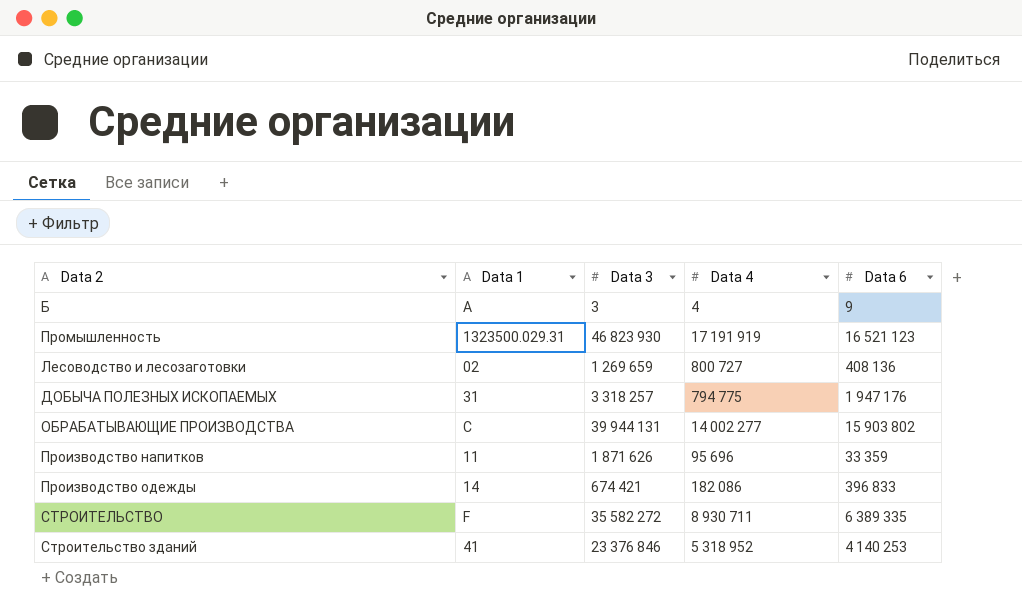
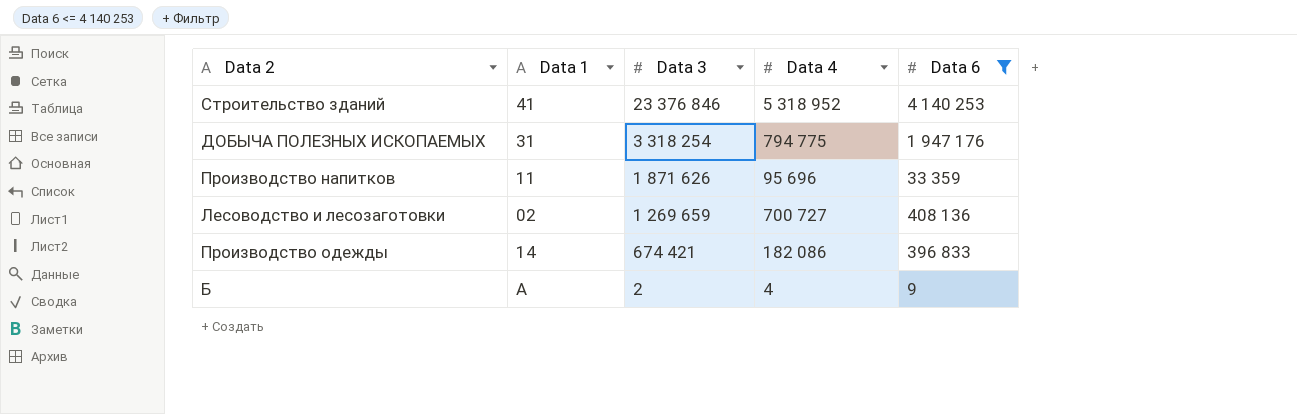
filter: none -> Data 6 <= 4 140 253
row order: none -> Data 3 descending
ДОБЫЧА ПОЛЕЗНЫХ ИСКОПАЕМЫХ | Data 3: 3 318 257 -> 3 318 254
Лесоводство и лесозаготовки | Data 4: 800 727 -> 700 727
Б | Data 3: 3 -> 2

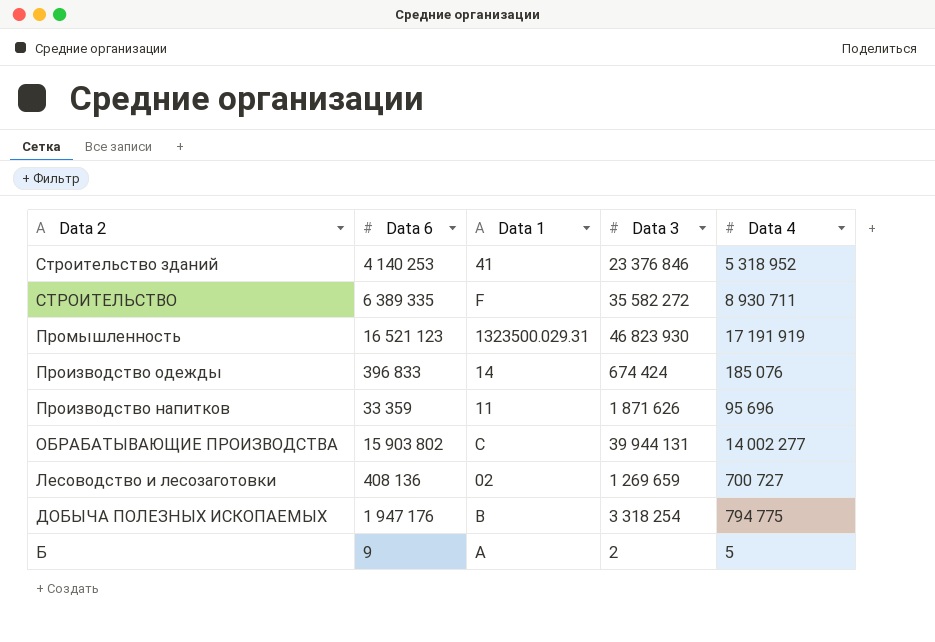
filter: Data 6 <= 4 140 253 -> none
row order: Data 3 descending -> Data 2 descending
column Data 6 | position: 5 -> 2
Производство одежды | Data 3: 674 421 -> 674 424
Производство одежды | Data 4: 182 086 -> 185 076
ДОБЫЧА ПОЛЕЗНЫХ ИСКОПАЕМЫХ | Data 1: 31 -> B
Б | Data 4: 4 -> 5

